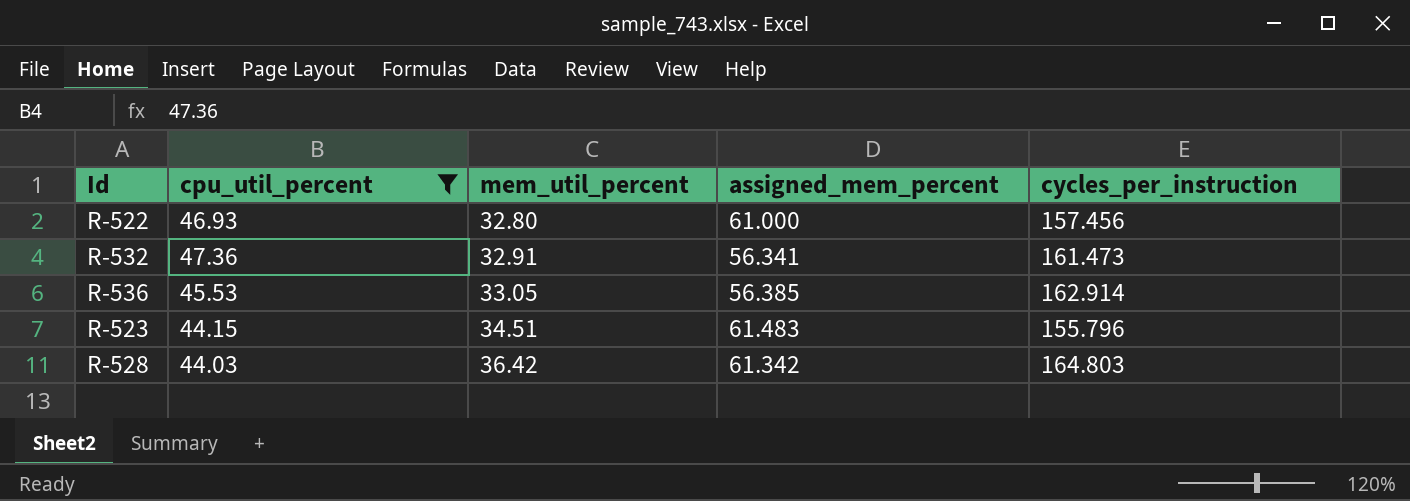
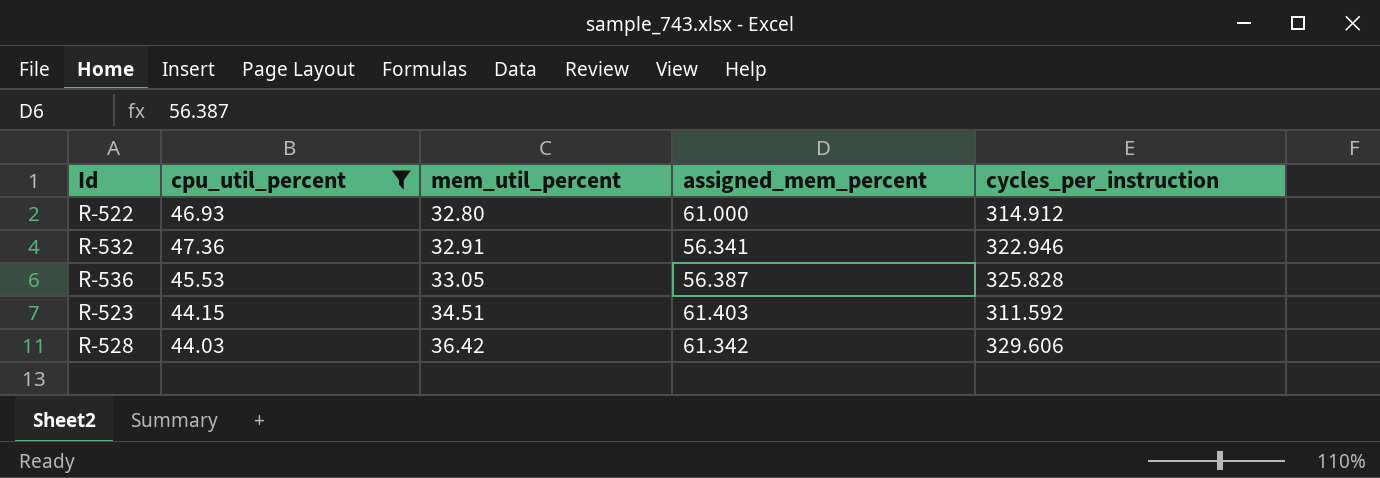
R-522 | cycles_per_instruction: 157.456 -> 314.912
R-532 | cycles_per_instruction: 161.473 -> 322.946
R-536 | assigned_mem_percent: 56.385 -> 56.387
R-536 | cycles_per_instruction: 162.914 -> 325.828
R-523 | assigned_mem_percent: 61.483 -> 61.403
R-523 | cycles_per_instruction: 155.796 -> 311.592
R-528 | cycles_per_instruction: 164.803 -> 329.606

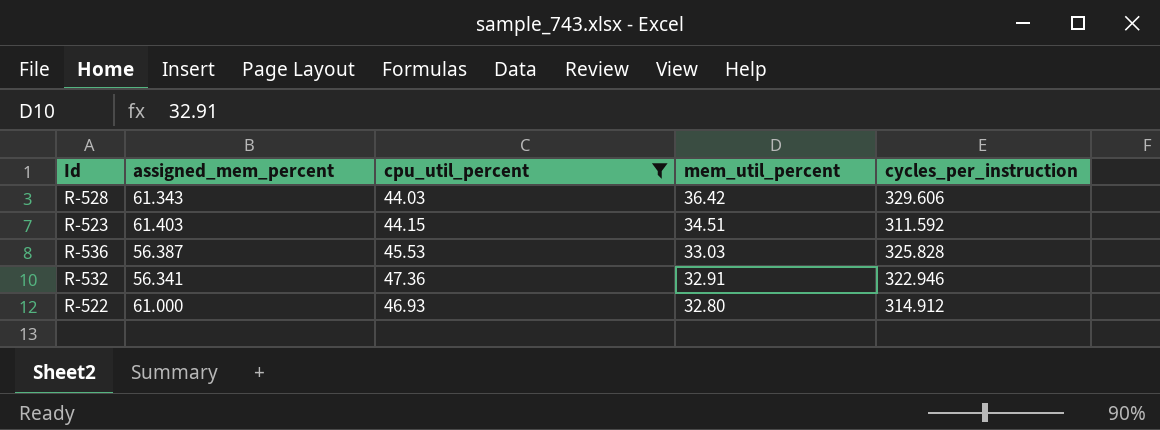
row order: mem_util_percent ascending -> mem_util_percent descending
column assigned_mem_percent | position: 4 -> 2
R-528 | assigned_mem_percent: 61.342 -> 61.343
R-536 | mem_util_percent: 33.05 -> 33.03

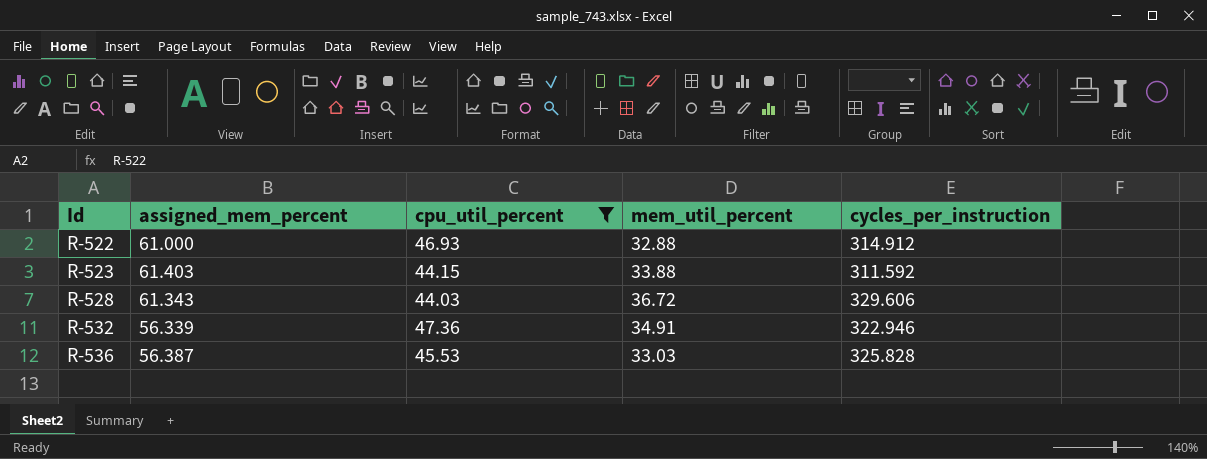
row order: mem_util_percent descending -> Id ascending
R-522 | mem_util_percent: 32.80 -> 32.88
R-523 | mem_util_percent: 34.51 -> 33.88
R-528 | mem_util_percent: 36.42 -> 36.72
R-532 | assigned_mem_percent: 56.341 -> 56.339
R-532 | mem_util_percent: 32.91 -> 34.91

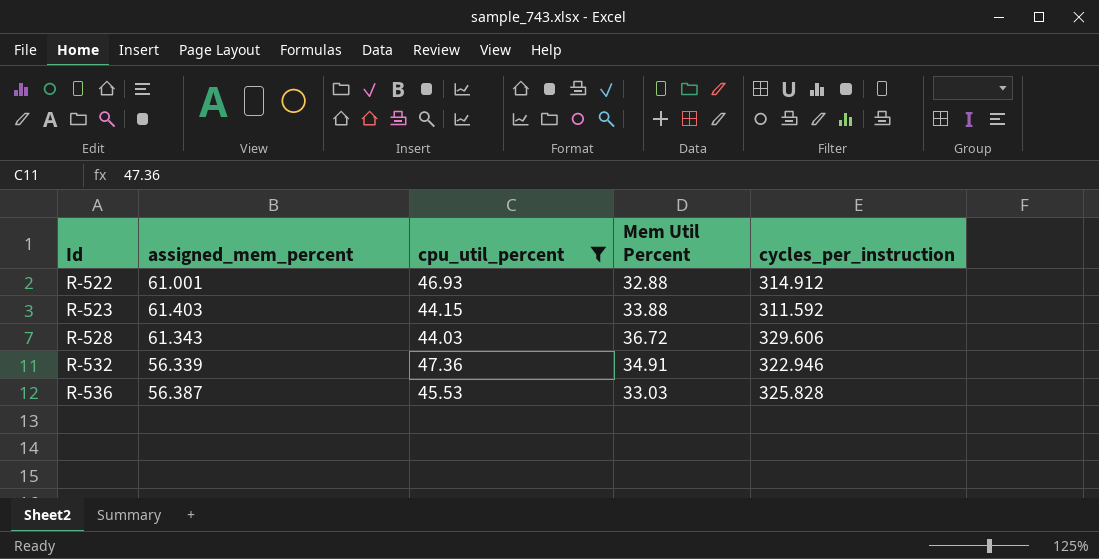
column name: mem_util_percent -> Mem Util Percent
R-522 | assigned_mem_percent: 61.000 -> 61.001

